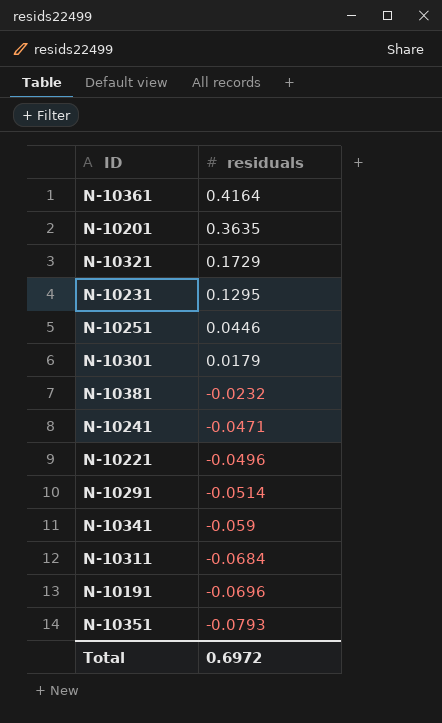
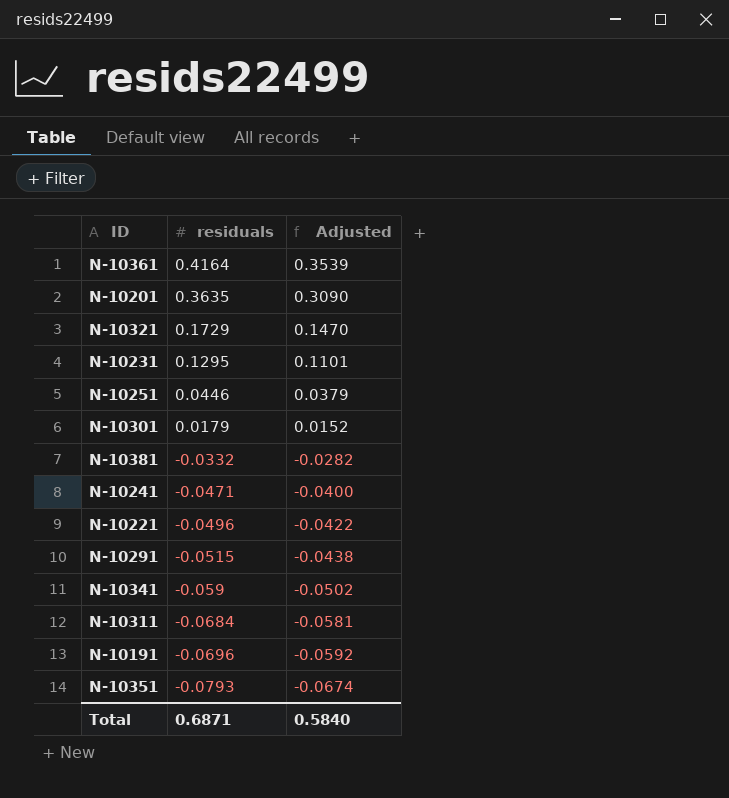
column Adjusted | formula: none -> [residuals] * 0.85
N-10381 | residuals: -0.0232 -> -0.0332
N-10291 | residuals: -0.0514 -> -0.0515
Total | residuals: 0.6972 -> 0.6871

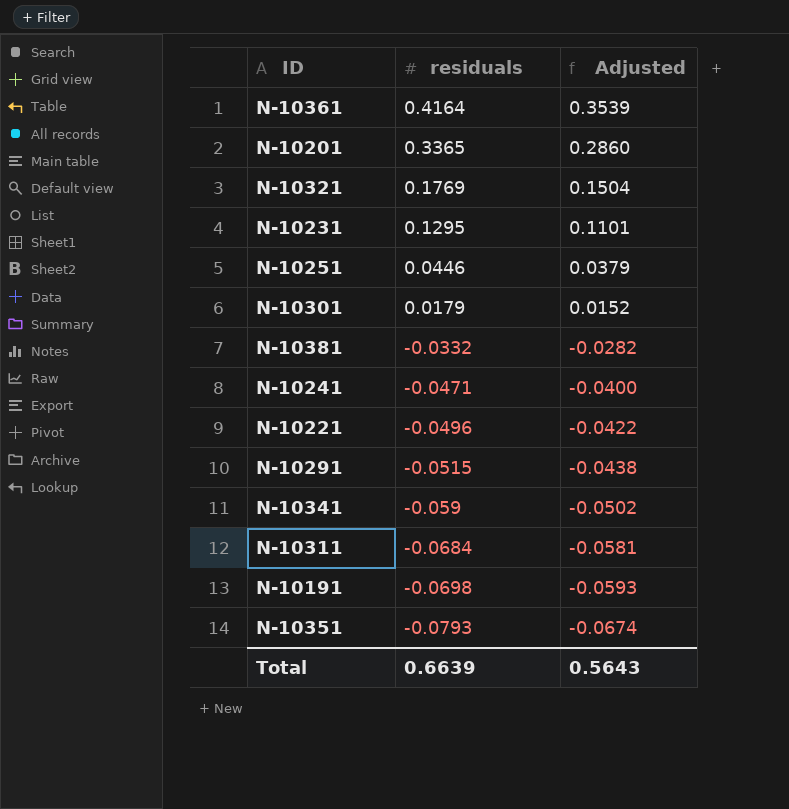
N-10201 | residuals: 0.3635 -> 0.3365
N-10201 | Adjusted: 0.3090 -> 0.2860
N-10321 | residuals: 0.1729 -> 0.1769
N-10321 | Adjusted: 0.1470 -> 0.1504
N-10191 | residuals: -0.0696 -> -0.0698
N-10191 | Adjusted: -0.0592 -> -0.0593
Total | residuals: 0.6871 -> 0.6639
Total | Adjusted: 0.5840 -> 0.5643

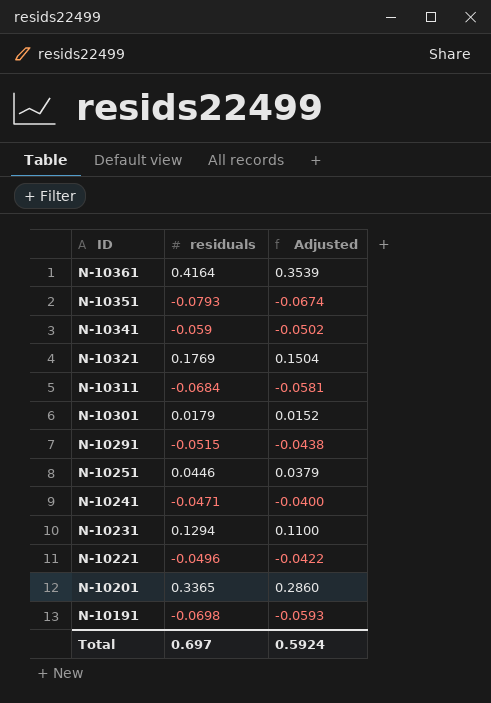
row order: residuals descending -> ID descending
row N-10381: -0.0332 | -0.0282 -> none
N-10231 | residuals: 0.1295 -> 0.1294
N-10231 | Adjusted: 0.1101 -> 0.1100
Total | residuals: 0.6639 -> 0.697
Total | Adjusted: 0.5643 -> 0.5924

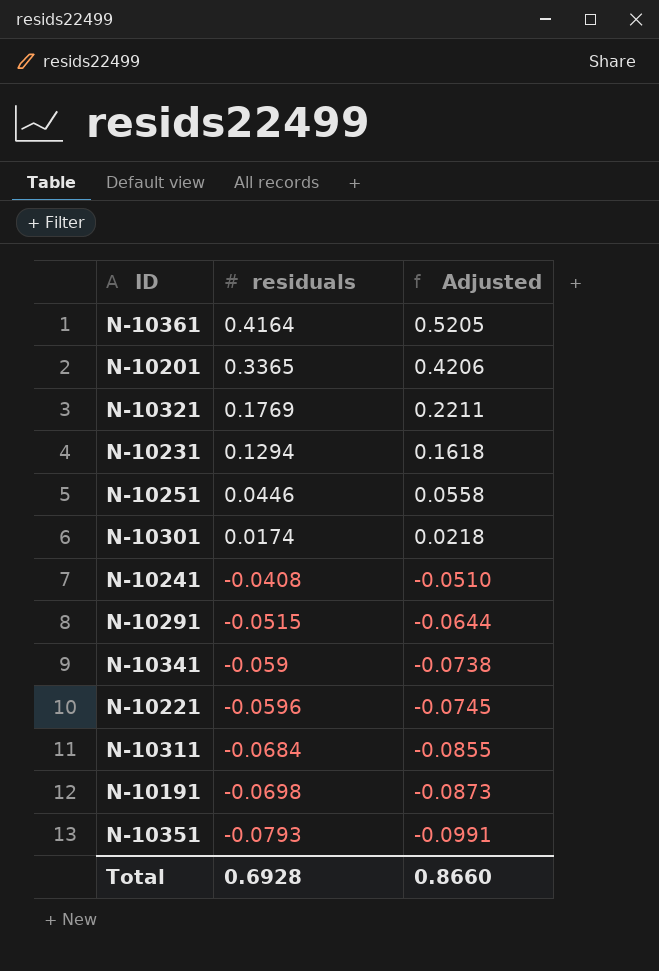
row order: ID descending -> residuals descending
column Adjusted | formula: [residuals] * 0.85 -> [residuals] * 1.25
N-10301 | residuals: 0.0179 -> 0.0174
N-10241 | residuals: -0.0471 -> -0.0408
N-10221 | residuals: -0.0496 -> -0.0596
Total | residuals: 0.697 -> 0.6928
Total | Adjusted: 0.5924 -> 0.8660

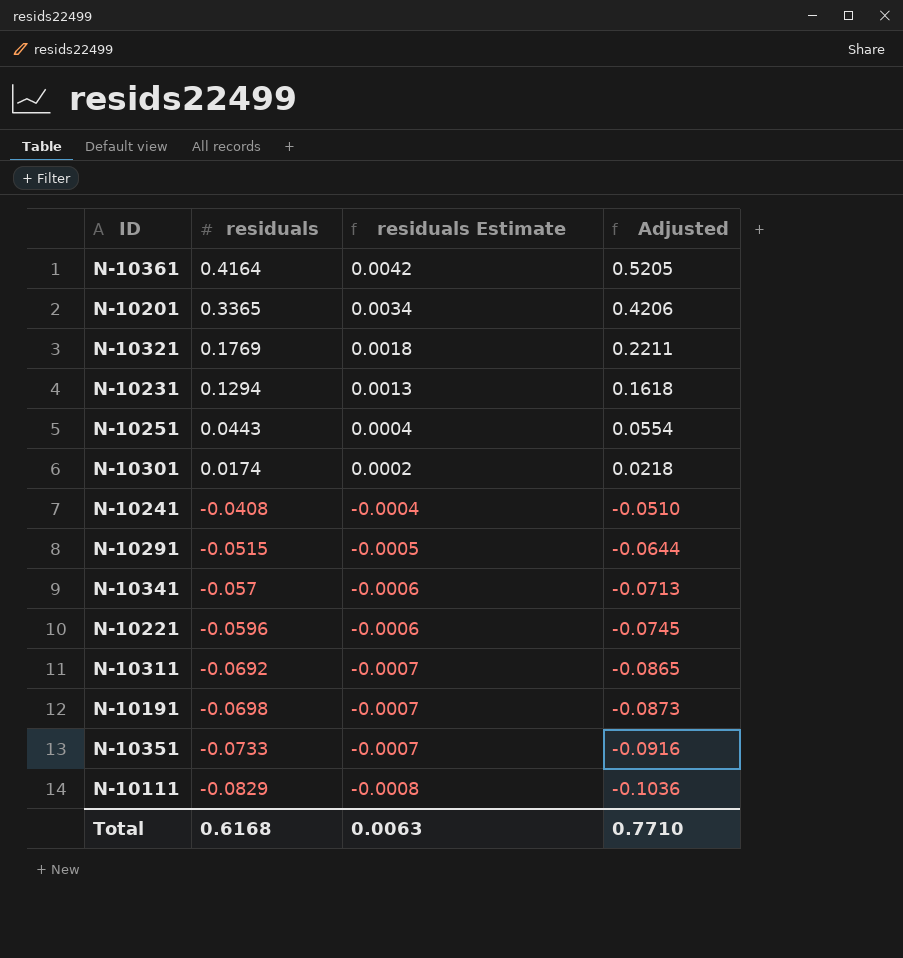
column residuals Estimate | formula: none -> [residuals] * 0.01
N-10251 | residuals: 0.0446 -> 0.0443
N-10251 | Adjusted: 0.0558 -> 0.0554
N-10341 | residuals: -0.059 -> -0.057
N-10341 | Adjusted: -0.0738 -> -0.0713
N-10311 | residuals: -0.0684 -> -0.0692
N-10311 | Adjusted: -0.0855 -> -0.0865
N-10351 | residuals: -0.0793 -> -0.0733
N-10351 | Adjusted: -0.0991 -> -0.0916
row N-10111: none -> -0.0829 | -0.0008 | -0.1036
Total | residuals: 0.6928 -> 0.6168
Total | Adjusted: 0.8660 -> 0.7710

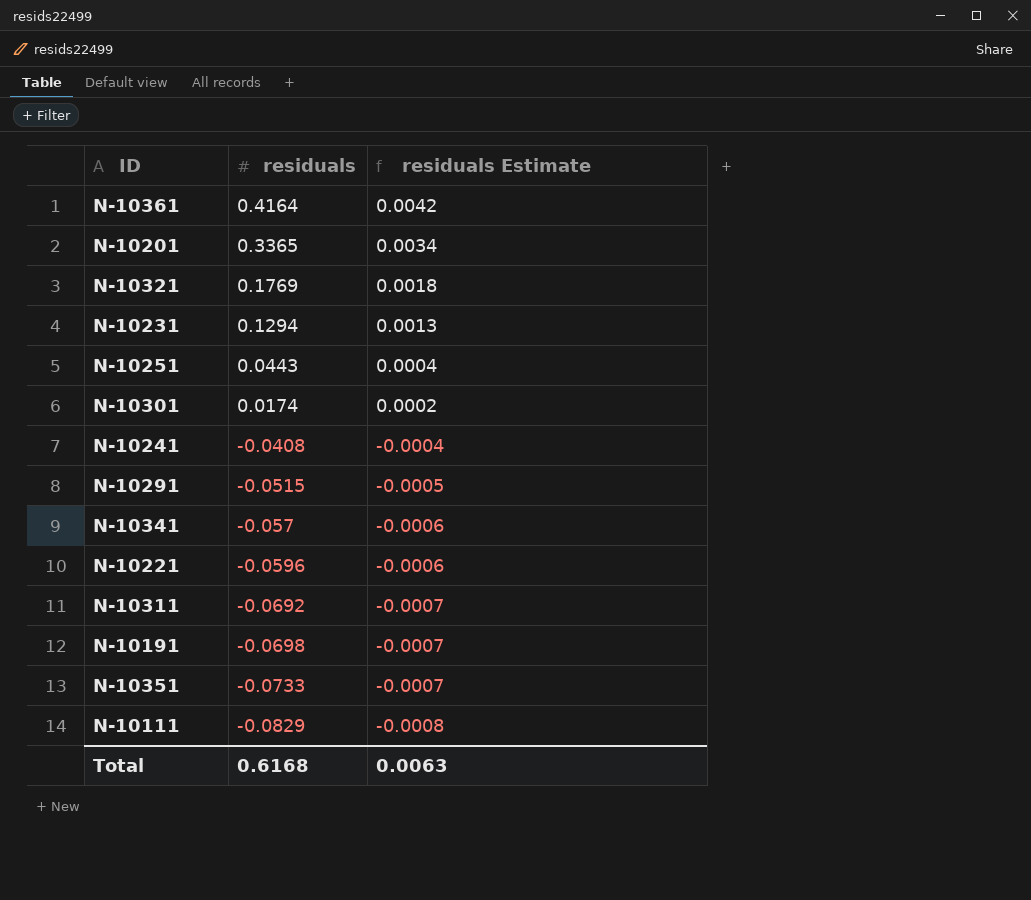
column Adjusted | formula: [residuals] * 1.25 -> none

